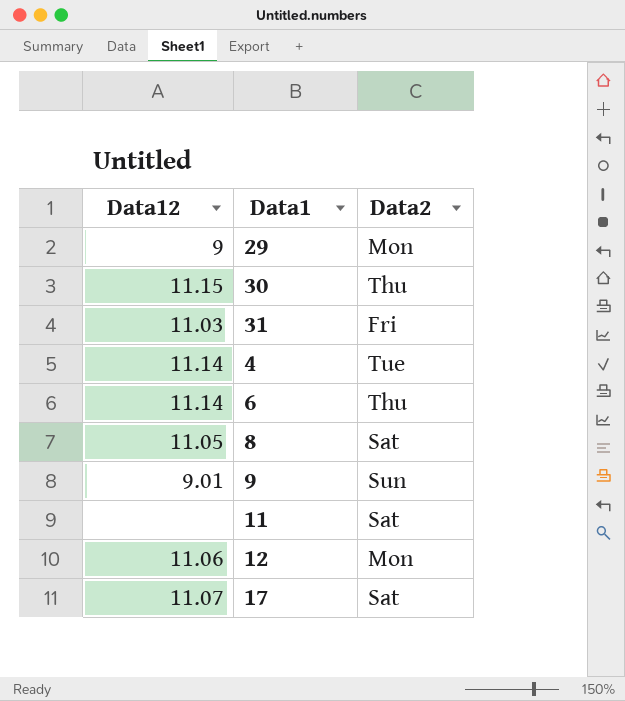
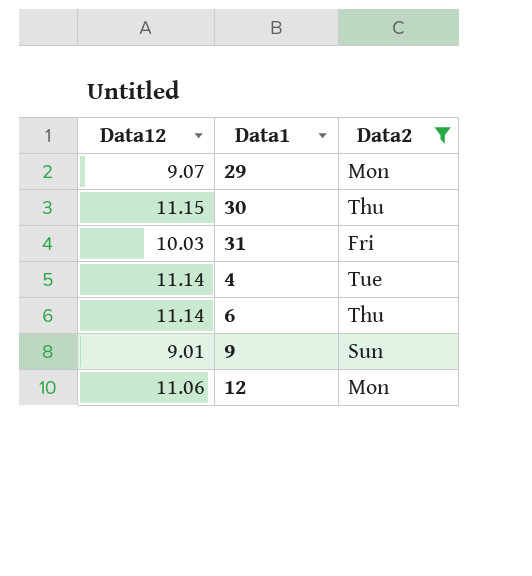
filter: none -> Data2 != Sat
29 | Data12: 9 -> 9.07
31 | Data12: 11.03 -> 10.03

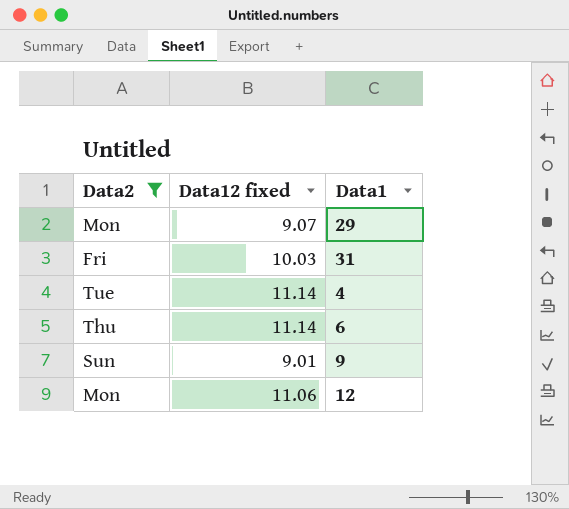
column Data2 | position: 3 -> 1
column name: Data12 -> Data12 fixed
row 30: 11.15 | Thu -> none

